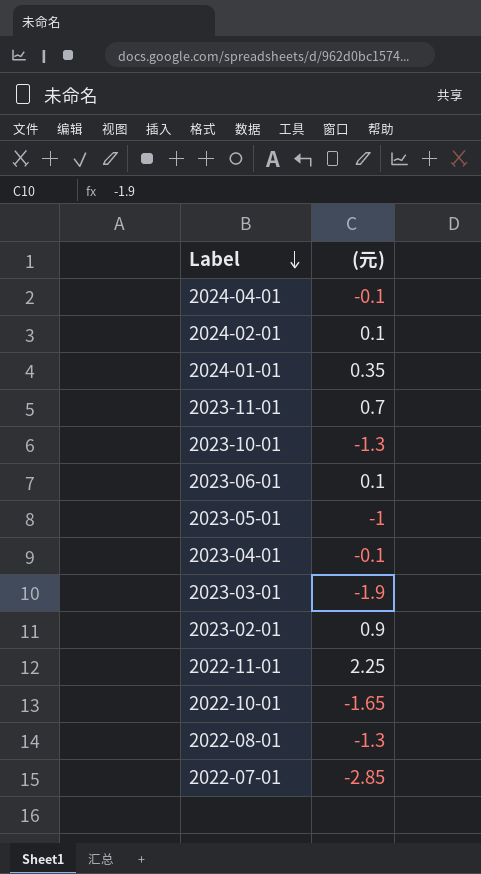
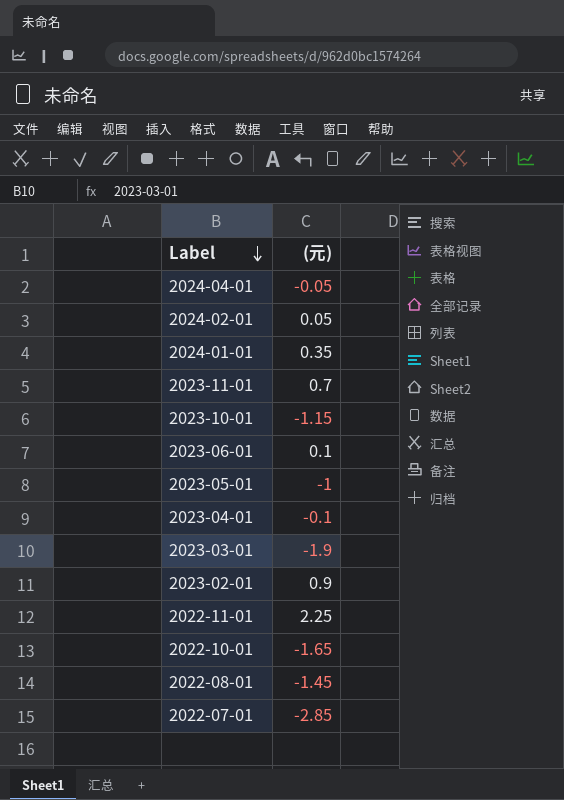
2024-04-01 | (元): -0.1 -> -0.05
2024-02-01 | (元): 0.1 -> 0.05
2023-10-01 | (元): -1.3 -> -1.15
2022-08-01 | (元): -1.3 -> -1.45

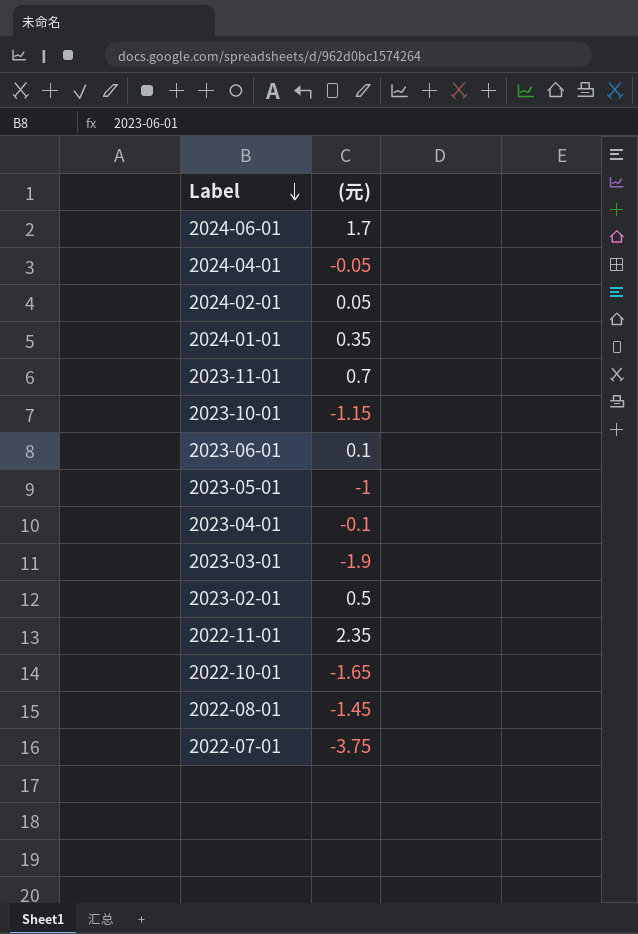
row 2024-06-01: none -> 1.7
2023-02-01 | (元): 0.9 -> 0.5
2022-11-01 | (元): 2.25 -> 2.35
2022-07-01 | (元): -2.85 -> -3.75

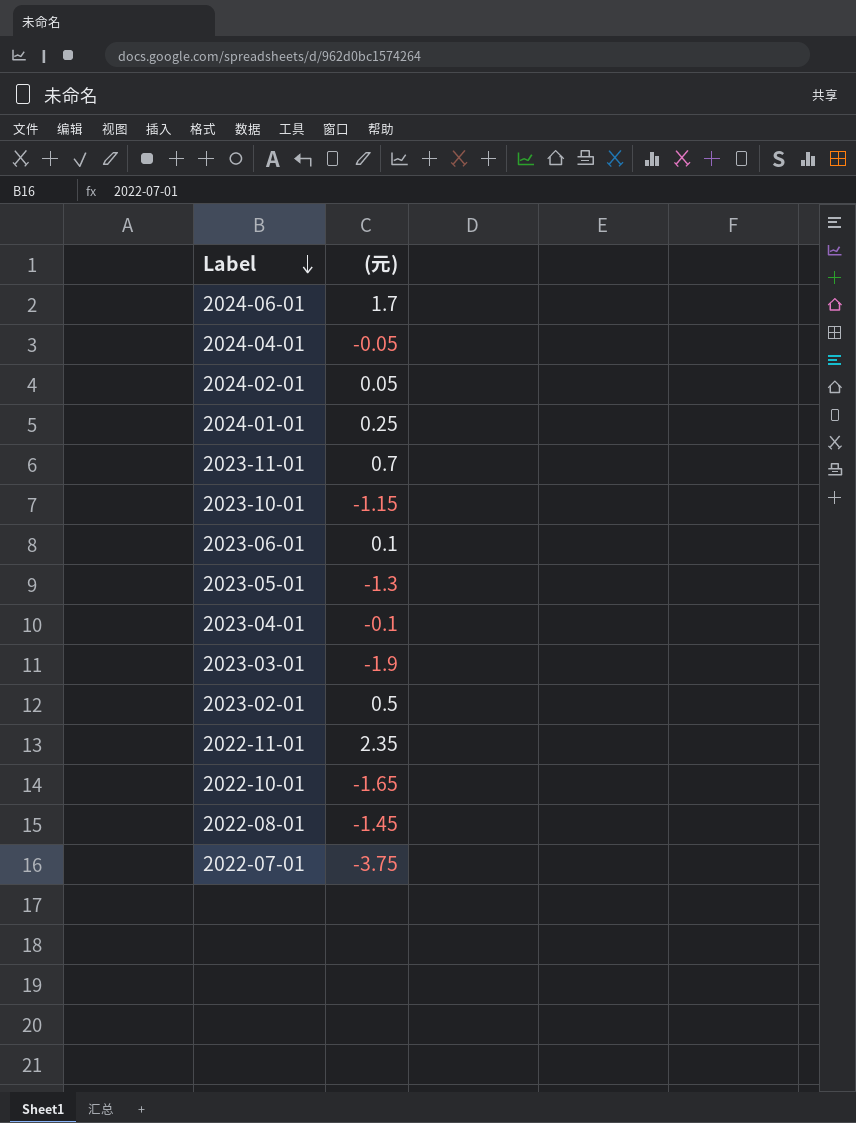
2024-01-01 | (元): 0.35 -> 0.25
2023-05-01 | (元): -1 -> -1.3

